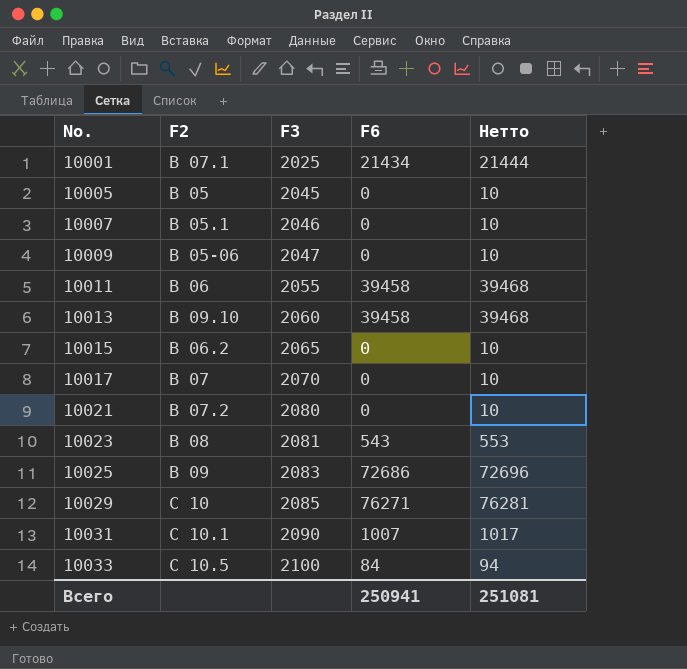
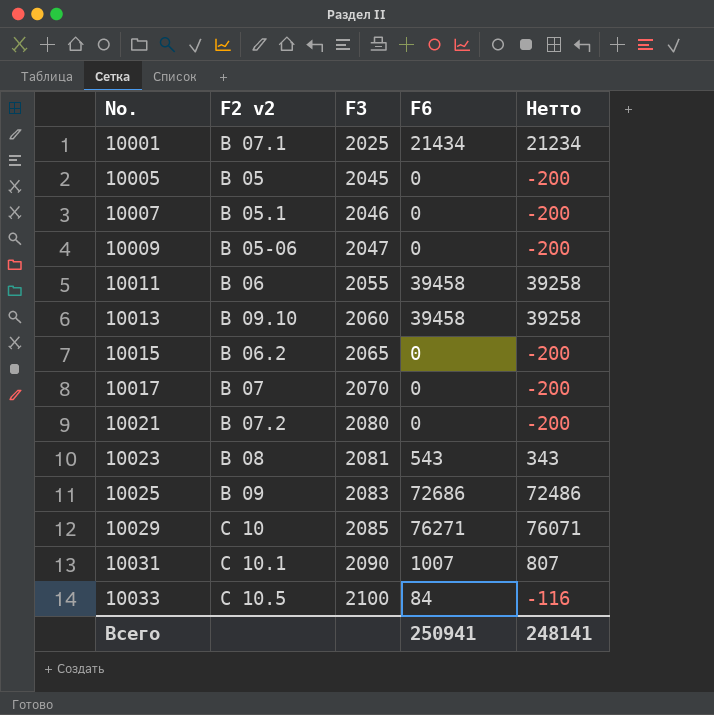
column name: F2 -> F2 v2
column Нетто | formula: [F6] + 10 -> [F6] - 200
Всего | Нетто: 251081 -> 248141

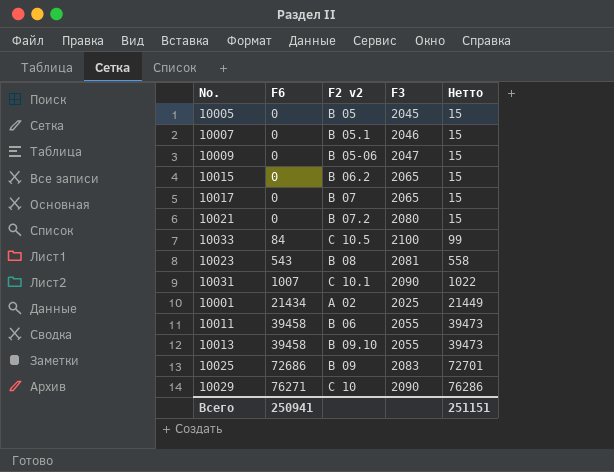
row order: No. ascending -> F6 ascending
column F6 | position: 4 -> 2
column Нетто | formula: [F6] - 200 -> [F6] + 15
10017 | F3: 2070 -> 2065
10001 | F2 v2: В 07.1 -> А 02
10013 | F3: 2060 -> 2055
10029 | F3: 2085 -> 2090
Всего | Нетто: 248141 -> 251151

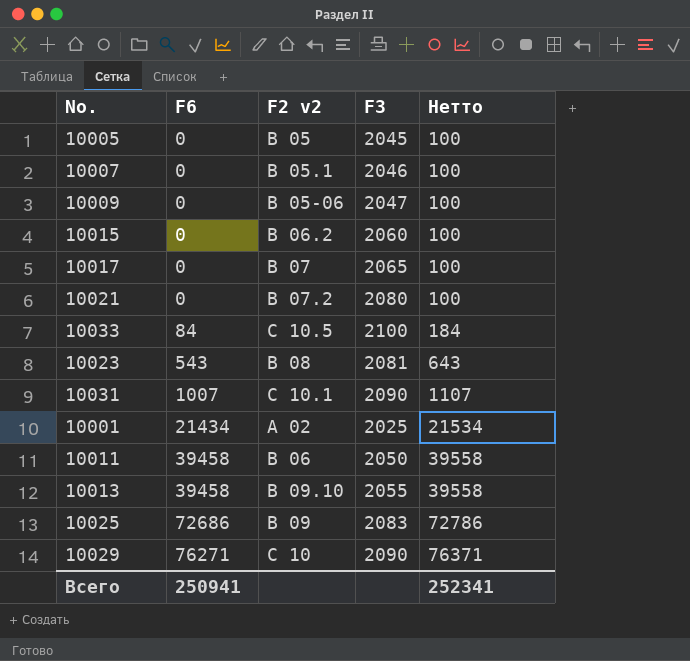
column Нетто | formula: [F6] + 15 -> [F6] + 100
10015 | F3: 2065 -> 2060
10011 | F3: 2055 -> 2050
Всего | Нетто: 251151 -> 252341

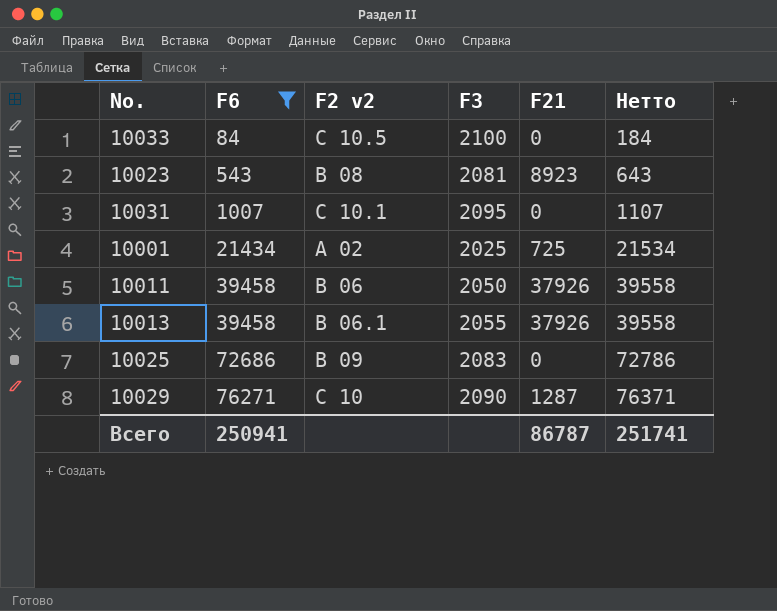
filter: none -> F6 != 0
column F21 | position: none -> 5
10031 | F3: 2090 -> 2095
10013 | F2 v2: B 09.10 -> B 06.1
Всего | Нетто: 252341 -> 251741

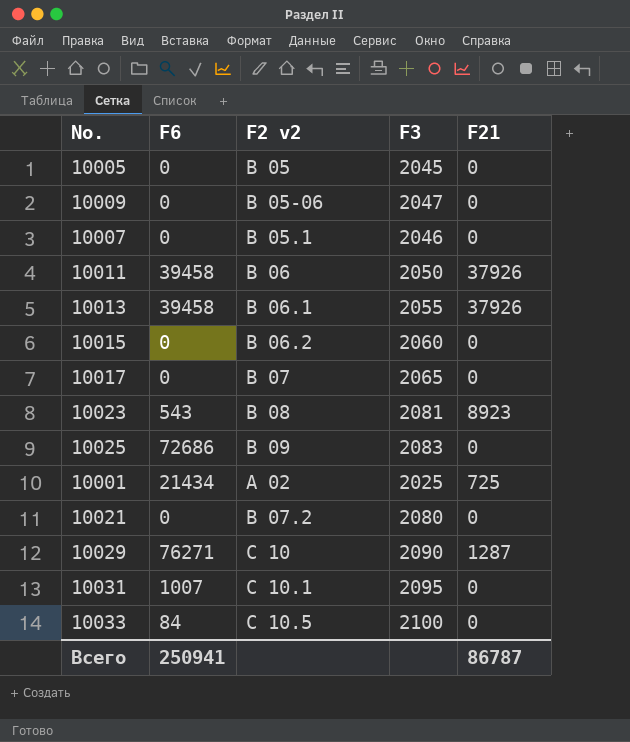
filter: F6 != 0 -> none
row order: F6 ascending -> F2 v2 ascending
column Нетто | formula: [F6] + 100 -> none

